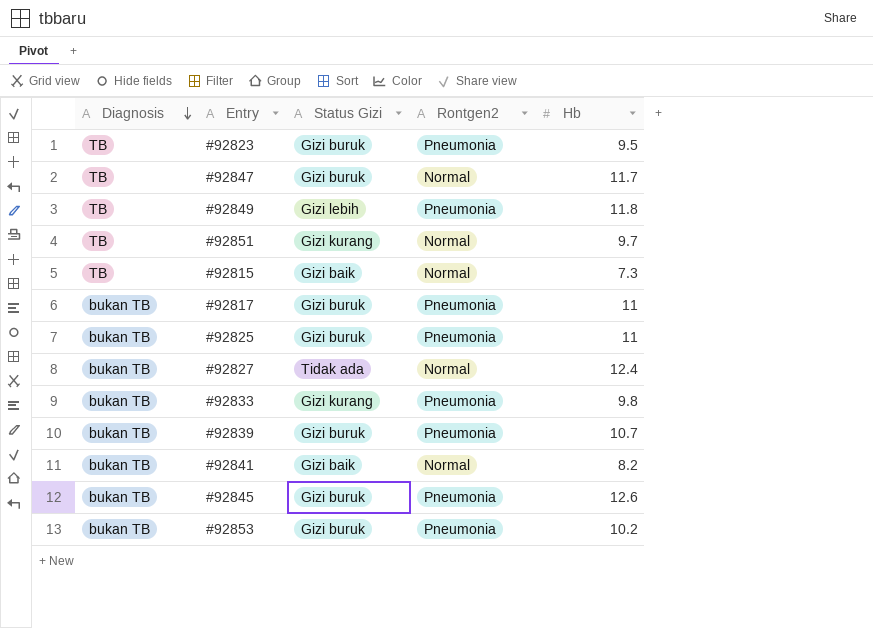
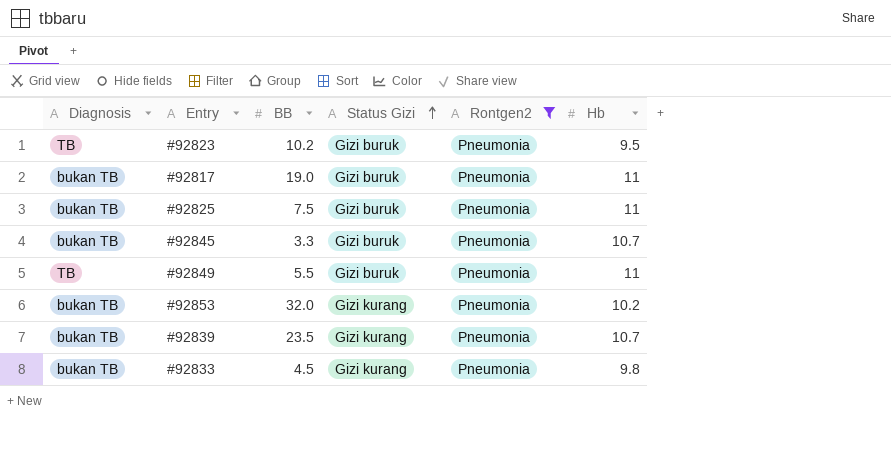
filter: none -> Rontgen2 = Pneumonia
row order: Diagnosis descending -> Status Gizi ascending
column BB | position: none -> 3
#92845 | Hb: 12.6 -> 10.7
#92849 | Status Gizi: Gizi lebih -> Gizi buruk
#92849 | Hb: 11.8 -> 11
#92853 | Status Gizi: Gizi buruk -> Gizi kurang
#92839 | Status Gizi: Gizi buruk -> Gizi kurang

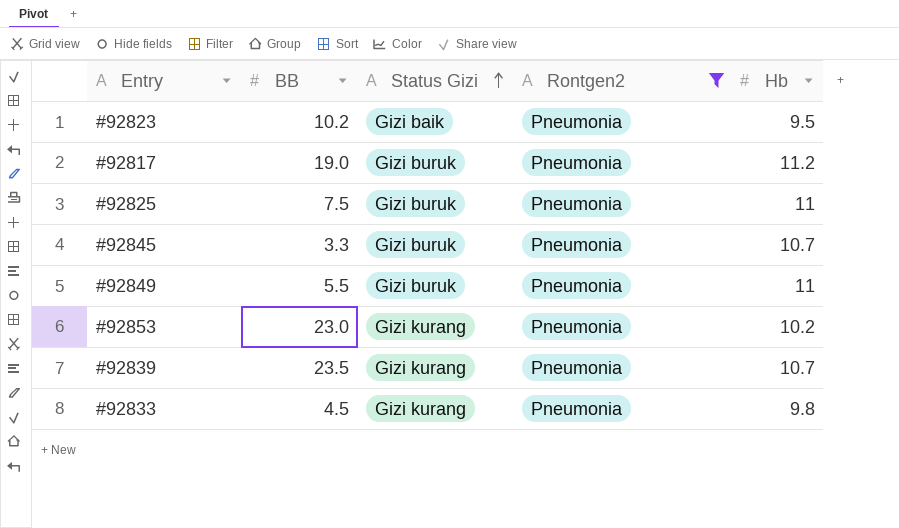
column Diagnosis | position: 1 -> none
#92823 | Status Gizi: Gizi buruk -> Gizi baik
#92817 | Hb: 11 -> 11.2
#92853 | BB: 32.0 -> 23.0

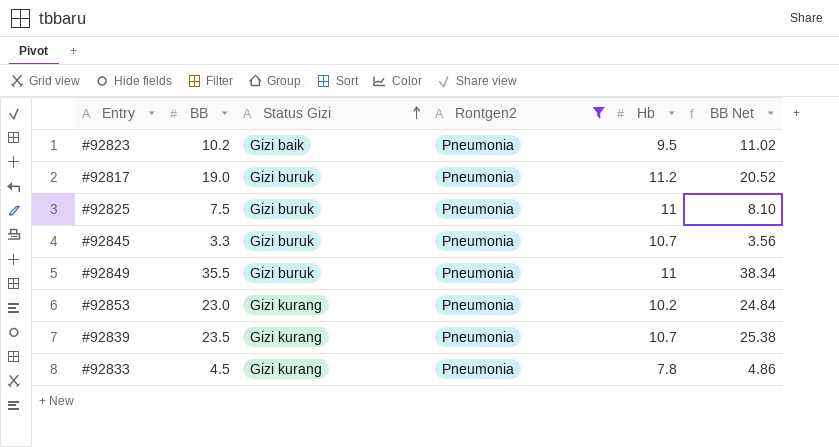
column BB Net | formula: none -> [BB] * 1.08
#92849 | BB: 5.5 -> 35.5
#92833 | Hb: 9.8 -> 7.8

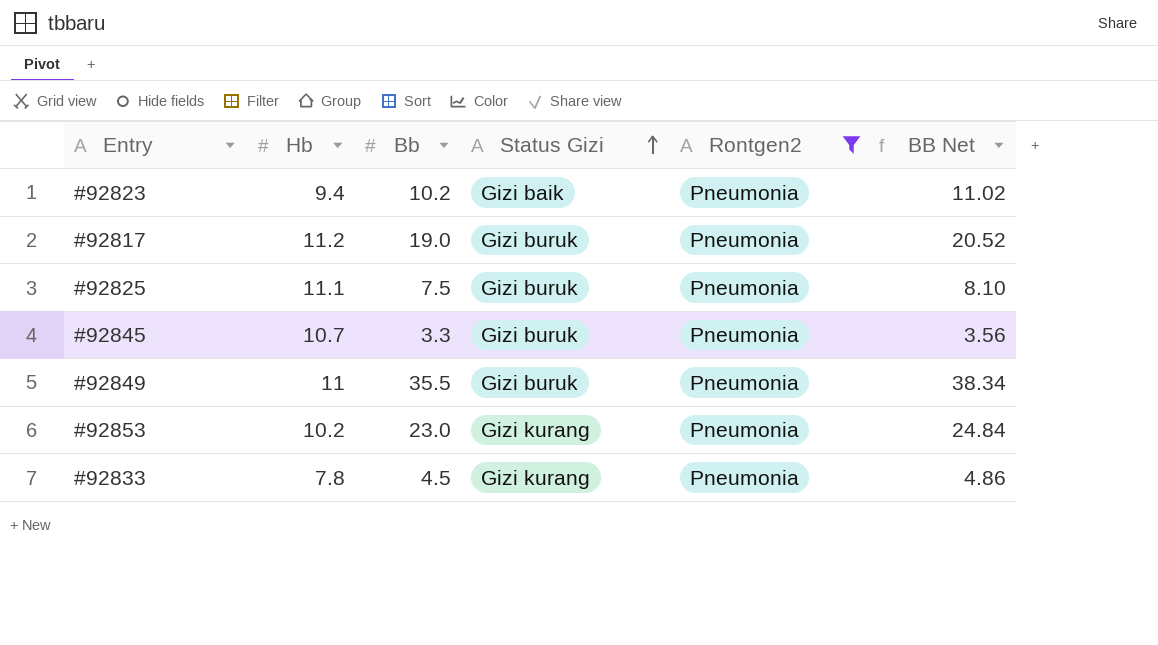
column Hb | position: 5 -> 2
column name: BB -> Bb
row #92839: 23.5 | Gizi kurang | Pneumonia | 10.7 | 25.38 -> none
#92823 | Hb: 9.5 -> 9.4
#92825 | Hb: 11 -> 11.1

